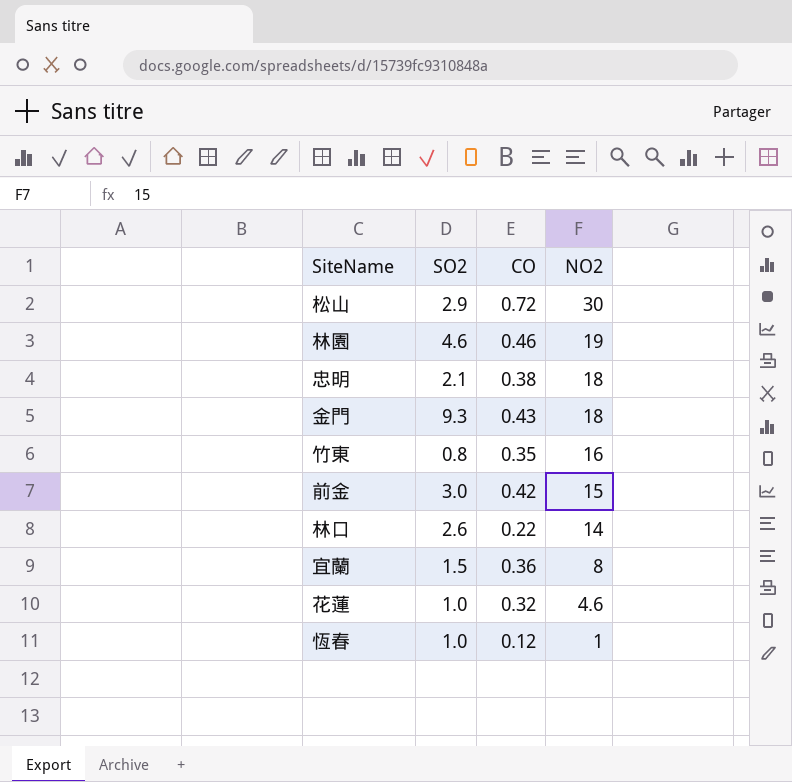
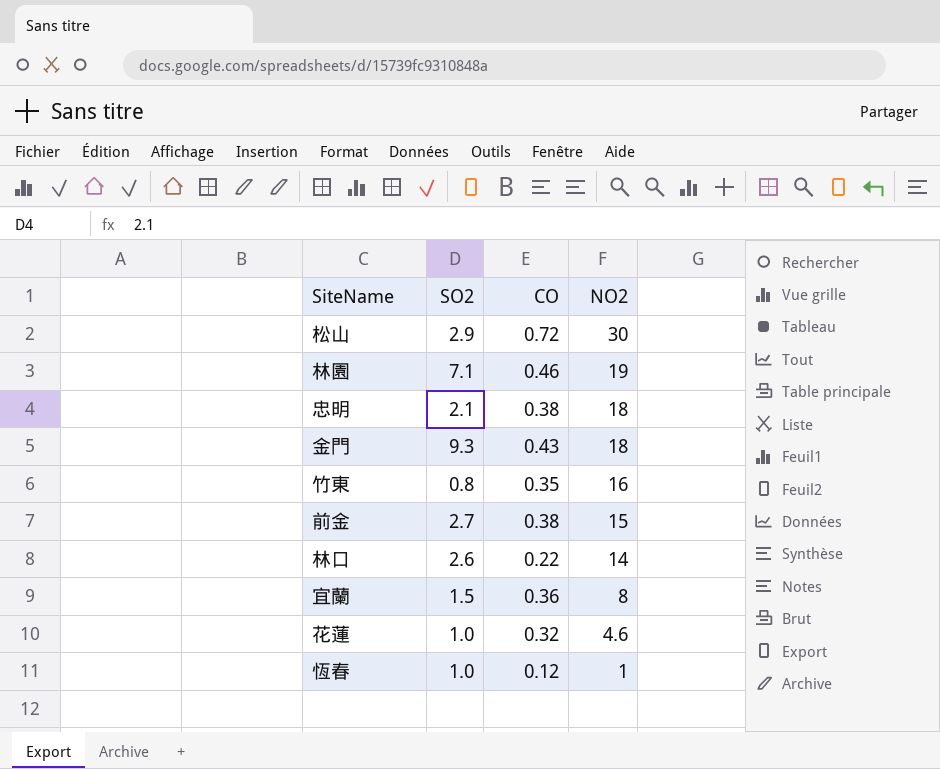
林園 | SO2: 4.6 -> 7.1
前金 | SO2: 3.0 -> 2.7
前金 | CO: 0.42 -> 0.38

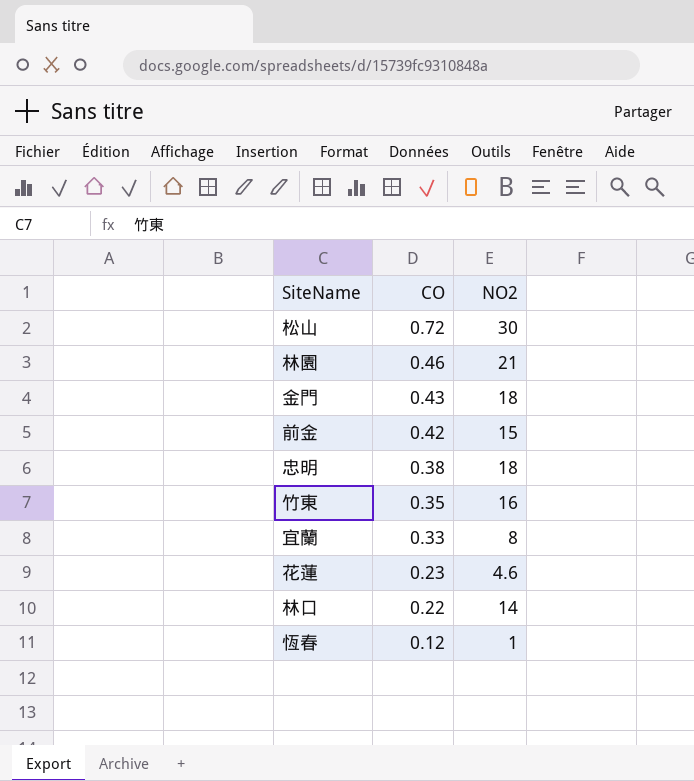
row order: NO2 descending -> CO descending
column SO2 | position: 2 -> none
林園 | NO2: 19 -> 21
前金 | CO: 0.38 -> 0.42
宜蘭 | CO: 0.36 -> 0.33
花蓮 | CO: 0.32 -> 0.23

